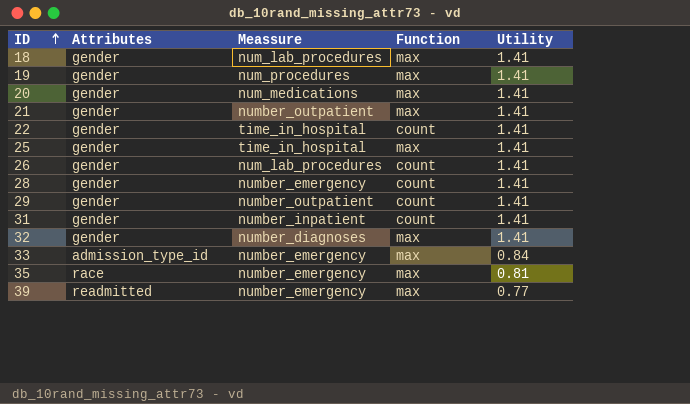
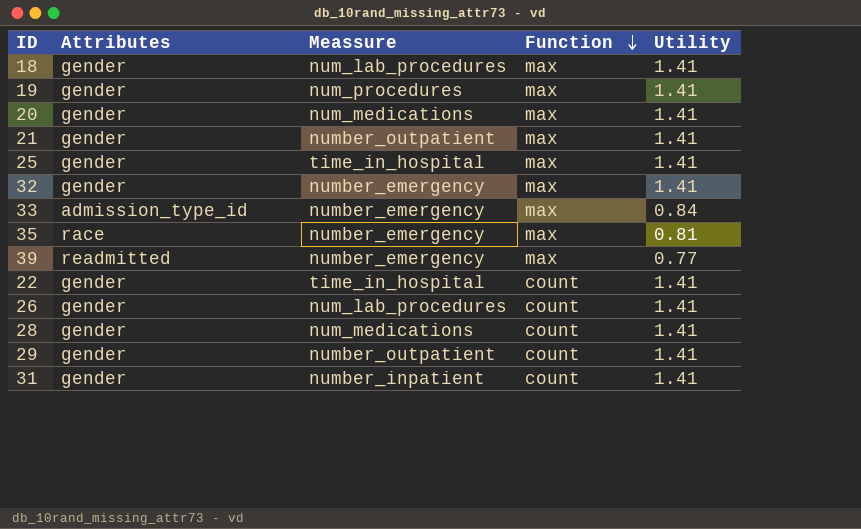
row order: ID ascending -> Function descending
32 | Meassure: number_diagnoses -> number_emergency
28 | Meassure: number_emergency -> num_medications

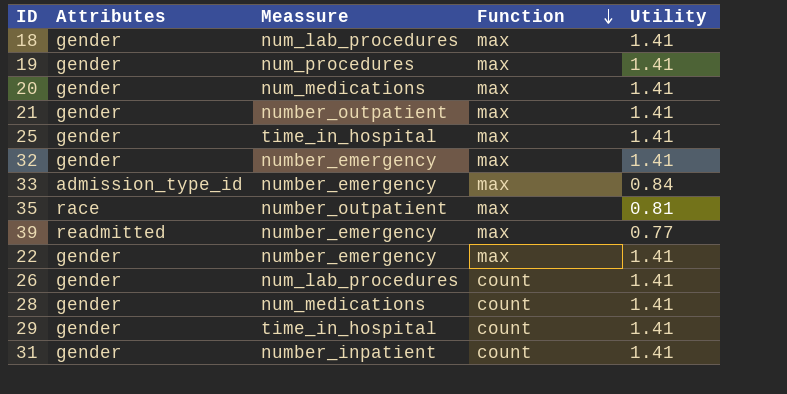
35 | Meassure: number_emergency -> number_outpatient
22 | Meassure: time_in_hospital -> number_emergency
22 | Function: count -> max
29 | Meassure: number_outpatient -> time_in_hospital

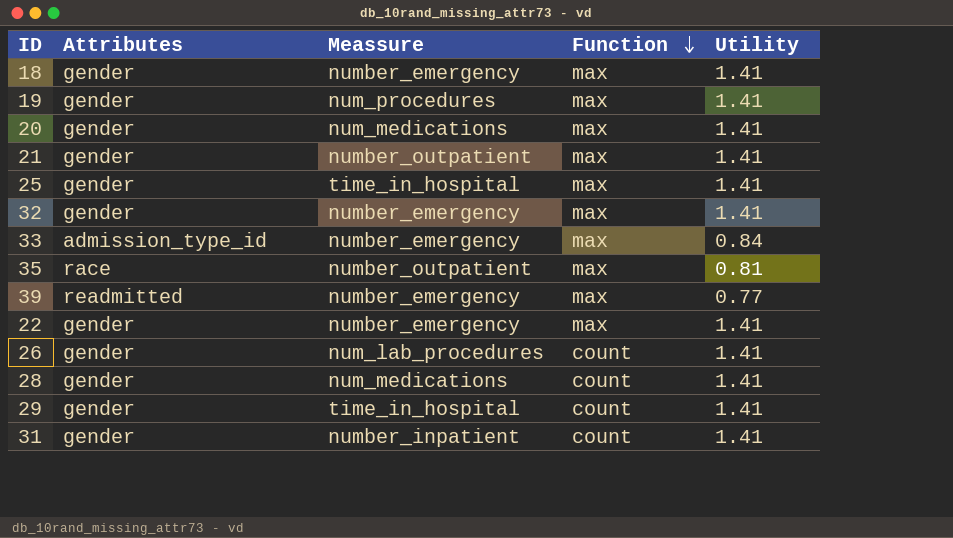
18 | Meassure: num_lab_procedures -> number_emergency

